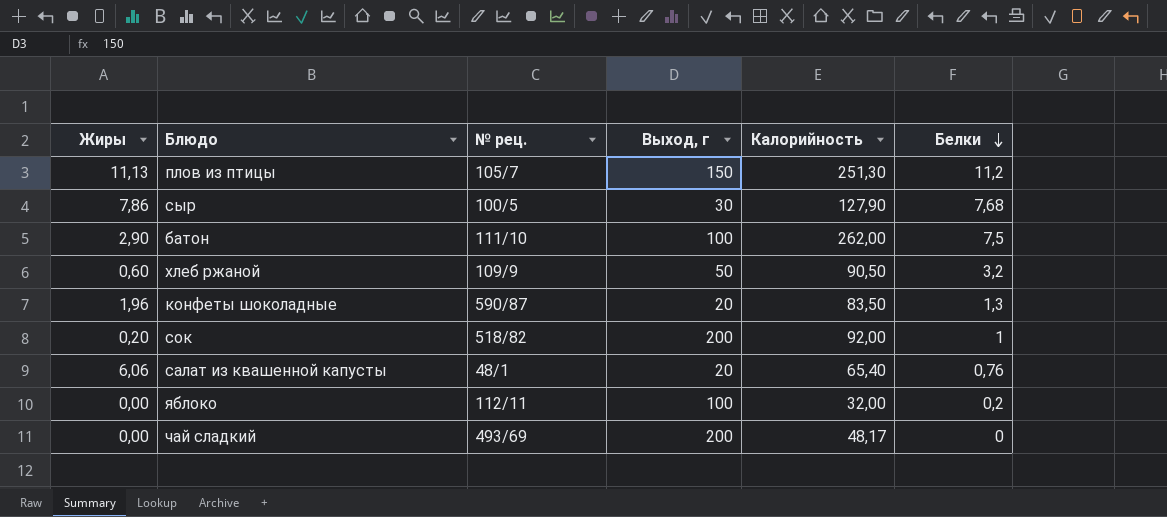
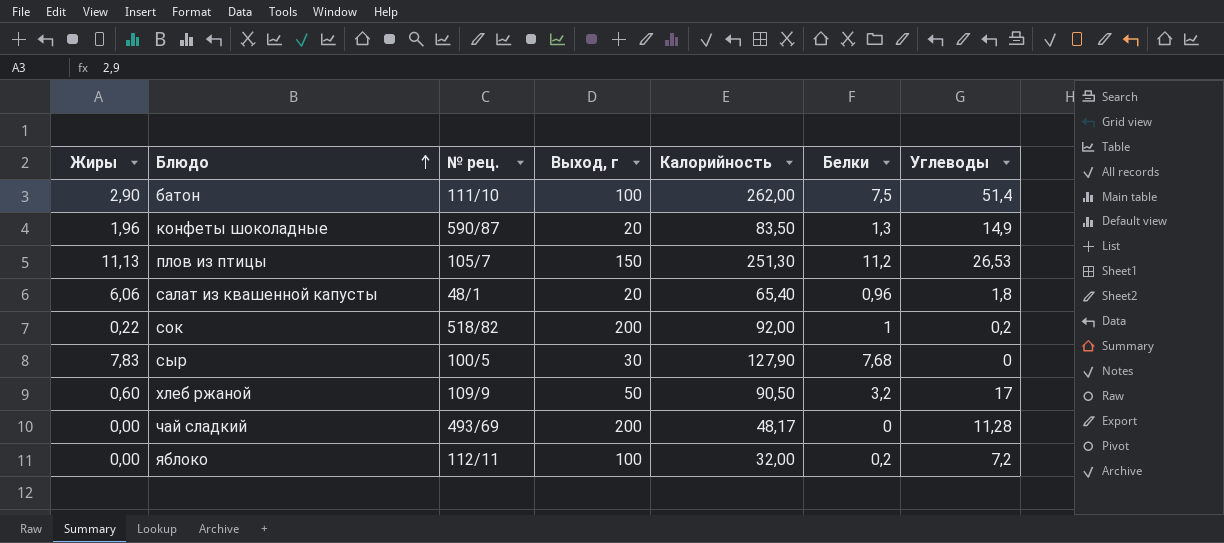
row order: Белки descending -> Блюдо ascending
column Углеводы | position: none -> 7
салат из квашенной капусты | Белки: 0,76 -> 0,96
сок | Жиры: 0,20 -> 0,22
сыр | Жиры: 7,86 -> 7,83

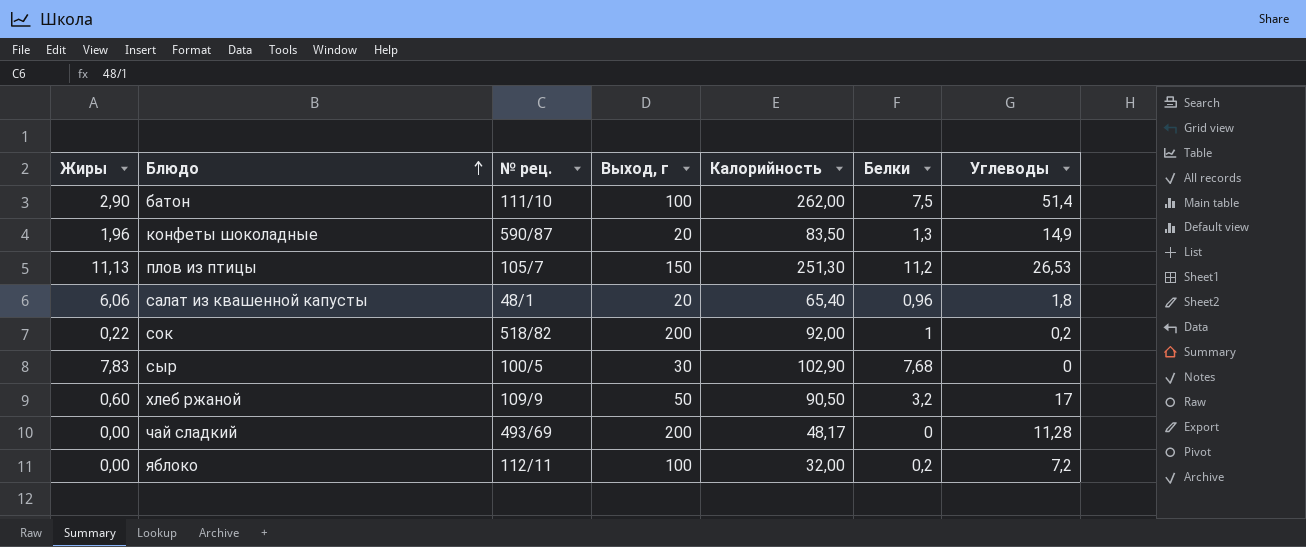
сыр | Калорийность: 127,90 -> 102,90

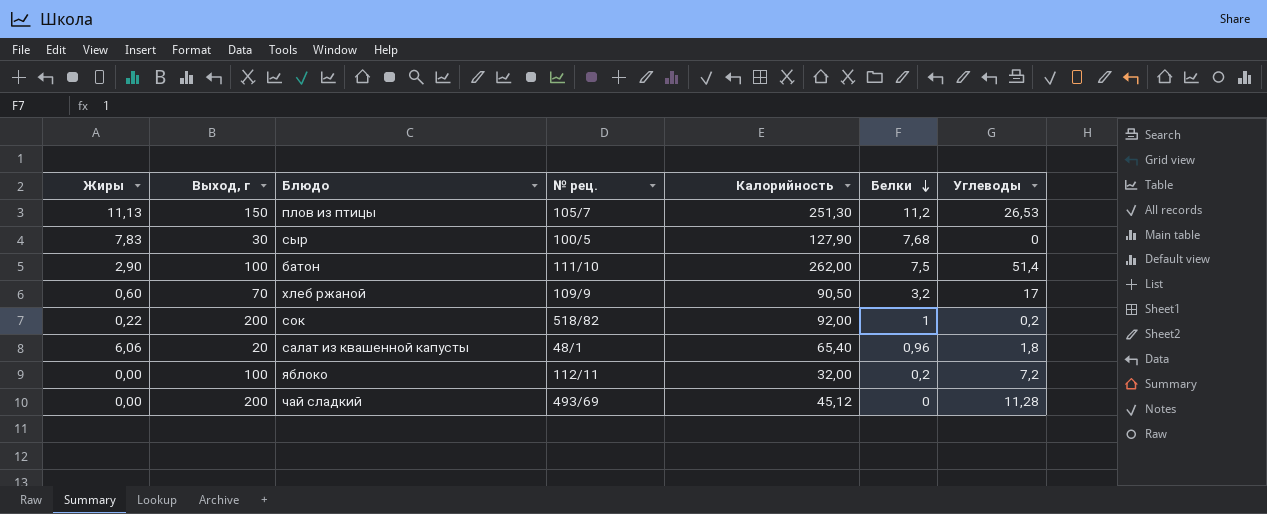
row order: Блюдо ascending -> Белки descending
column Выход, г | position: 4 -> 2
row конфеты шоколадные: 1,96 | 590/87 | 20 | 83,50 | 1,3 | 14,9 -> none
сыр | Калорийность: 102,90 -> 127,90
хлеб ржаной | Выход, г: 50 -> 70
чай сладкий | Калорийность: 48,17 -> 45,12

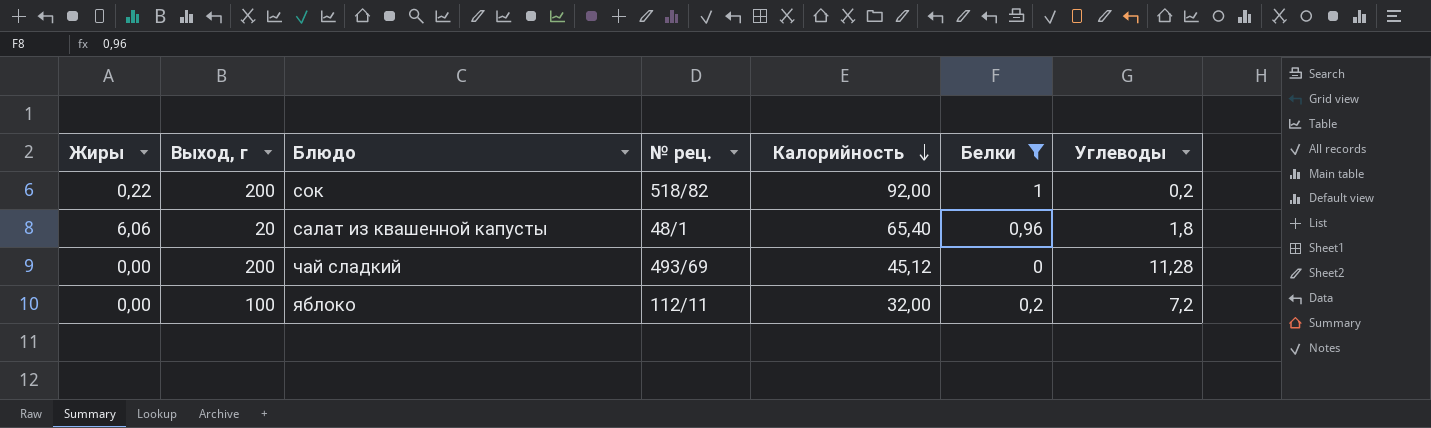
filter: none -> Белки <= 1
row order: Белки descending -> Калорийность descending

